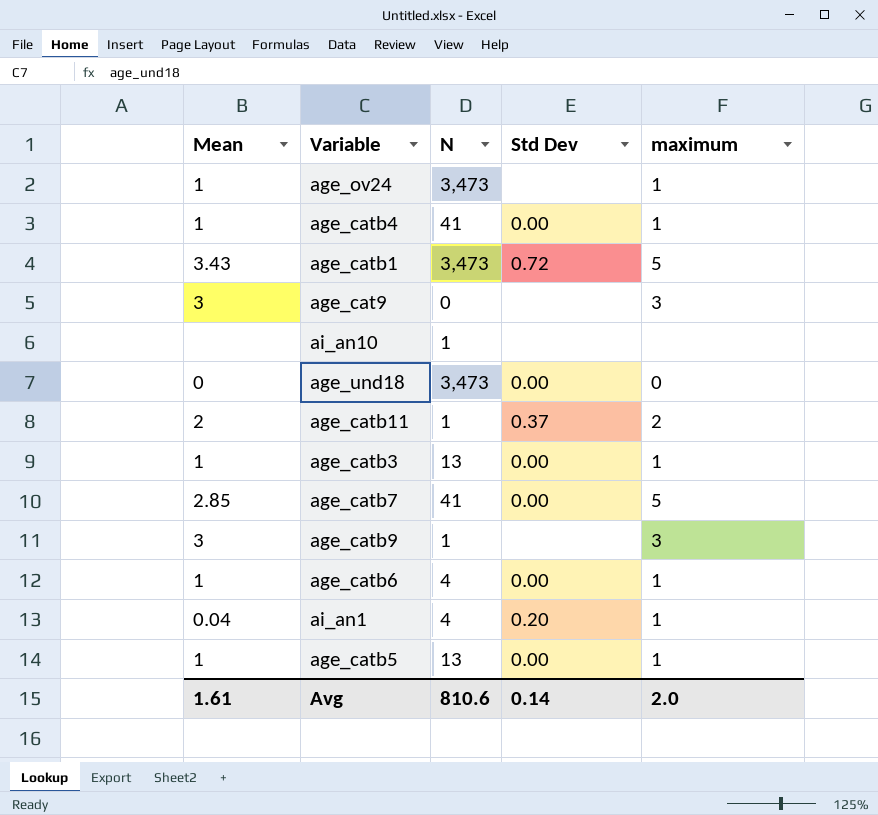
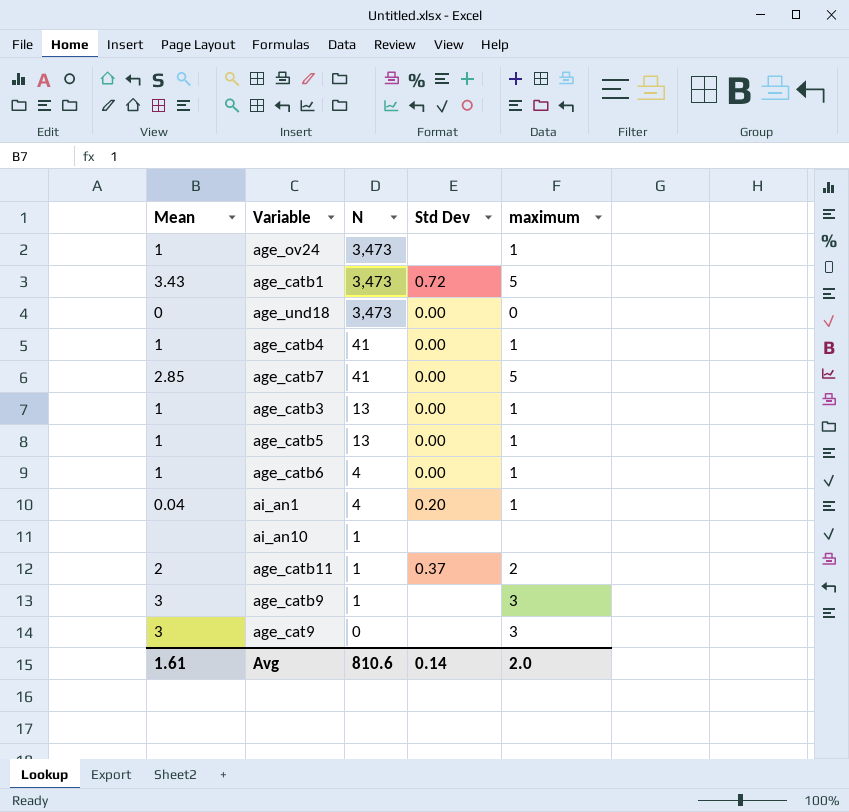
row order: none -> N descending

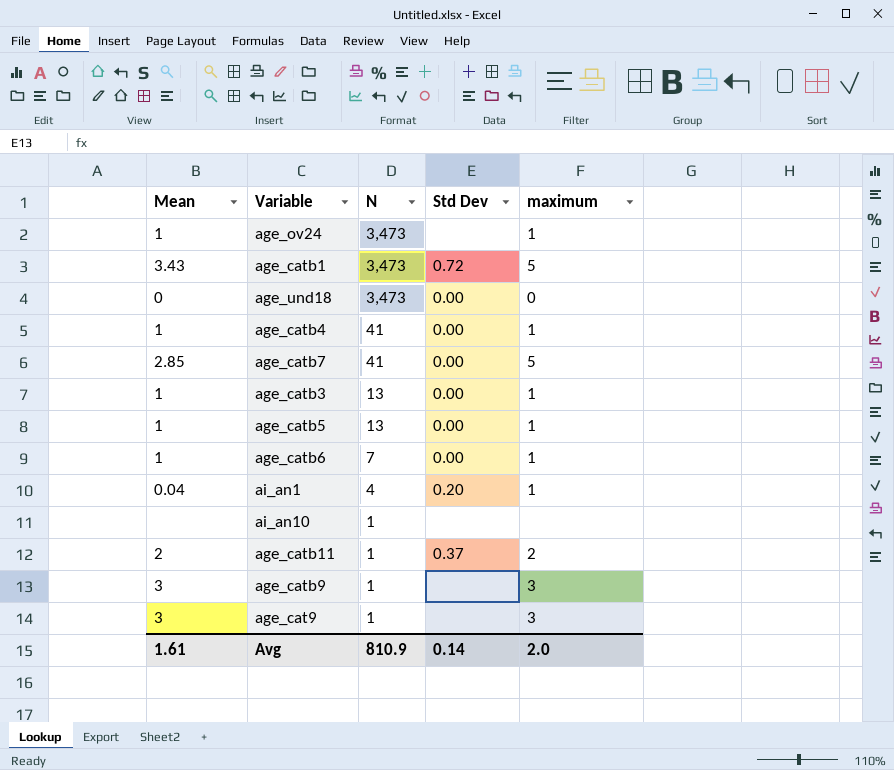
age_catb6 | N: 4 -> 7
age_cat9 | N: 0 -> 1
Avg | N: 810.6 -> 810.9

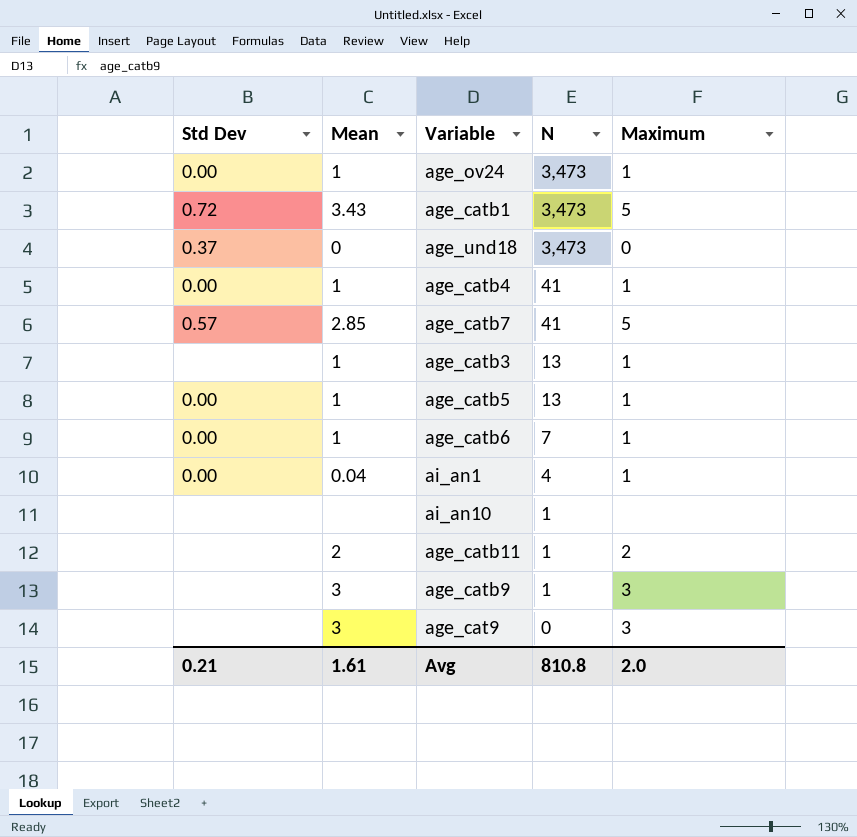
column Std Dev | position: 4 -> 1
column name: maximum -> Maximum
age_ov24 | Std Dev: none -> 0.00
age_und18 | Std Dev: 0.00 -> 0.37
age_catb7 | Std Dev: 0.00 -> 0.57
age_catb3 | Std Dev: 0.00 -> none
ai_an1 | Std Dev: 0.20 -> 0.00
age_catb11 | Std Dev: 0.37 -> none
age_cat9 | N: 1 -> 0
Avg | Std Dev: 0.14 -> 0.21
Avg | N: 810.9 -> 810.8

